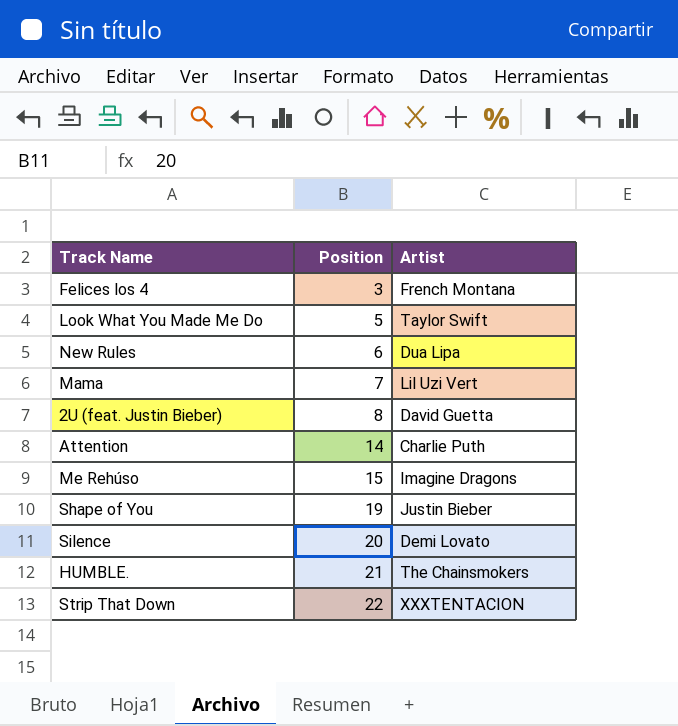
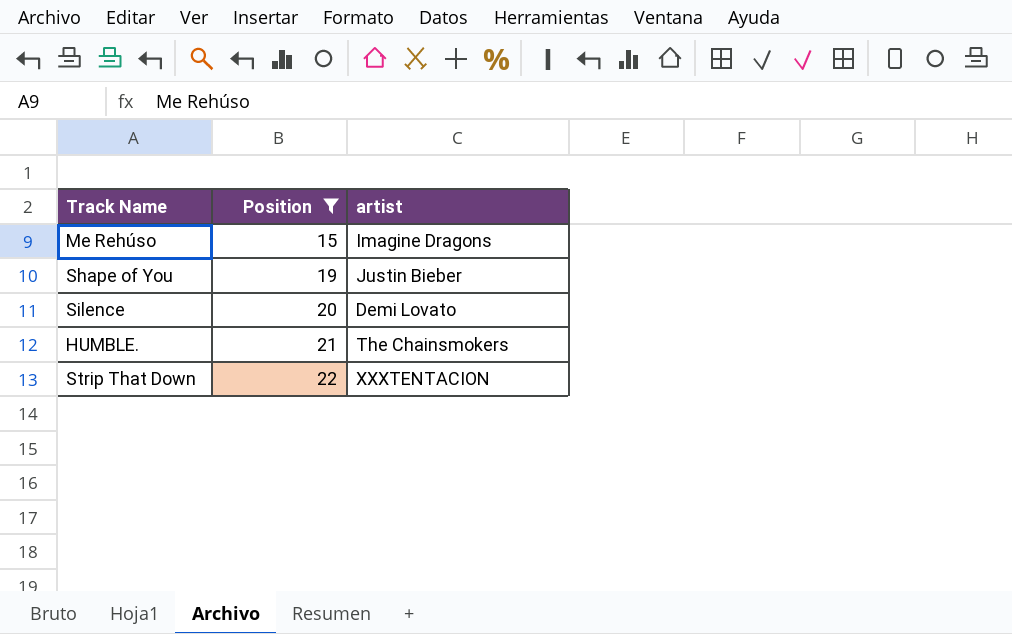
filter: none -> Position >= 15
column name: Artist -> artist

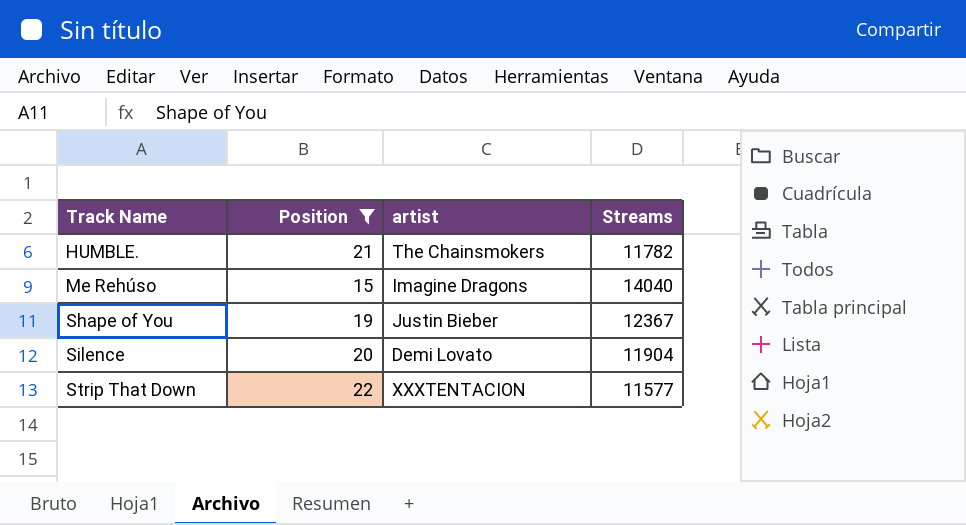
row order: Position ascending -> Track Name ascending
column Streams | position: none -> 4

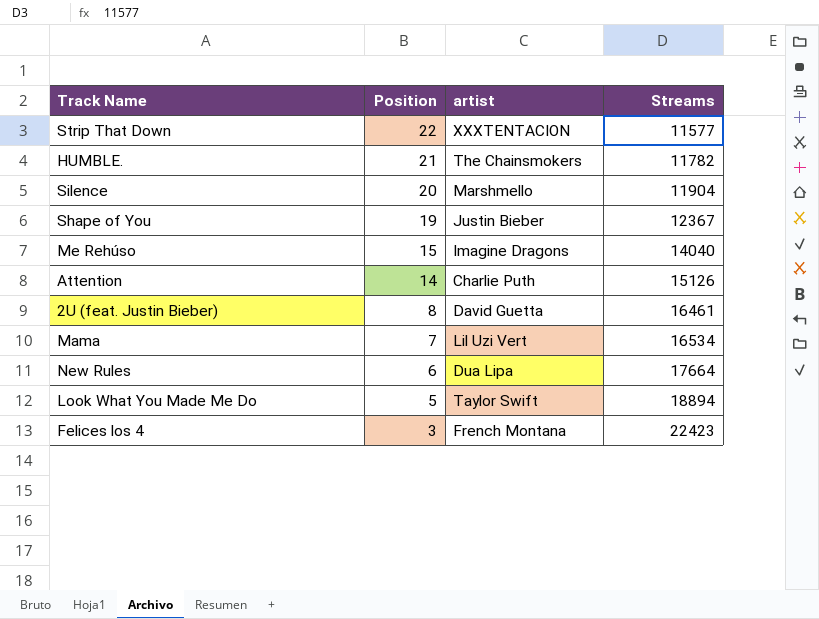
filter: Position >= 15 -> none
row order: Track Name ascending -> Position descending
Silence | artist: Demi Lovato -> Marshmello

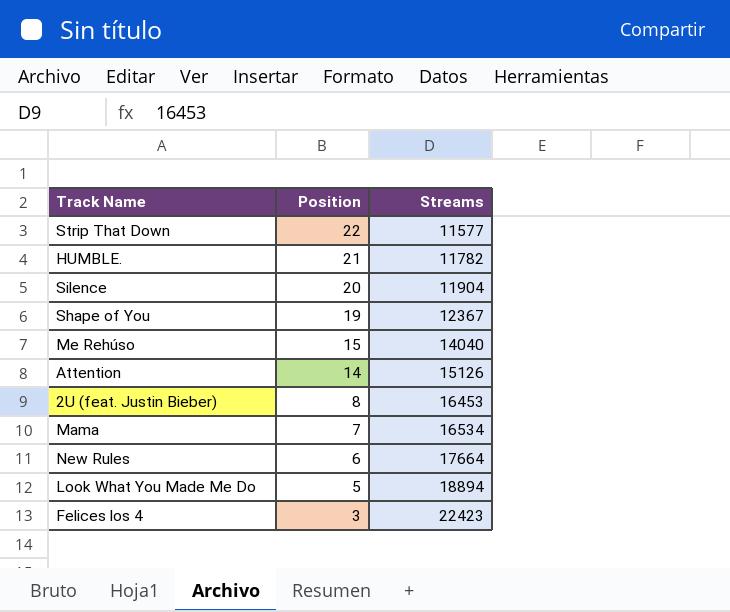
column artist | position: 3 -> none
2U (feat. Justin Bieber) | Streams: 16461 -> 16453

